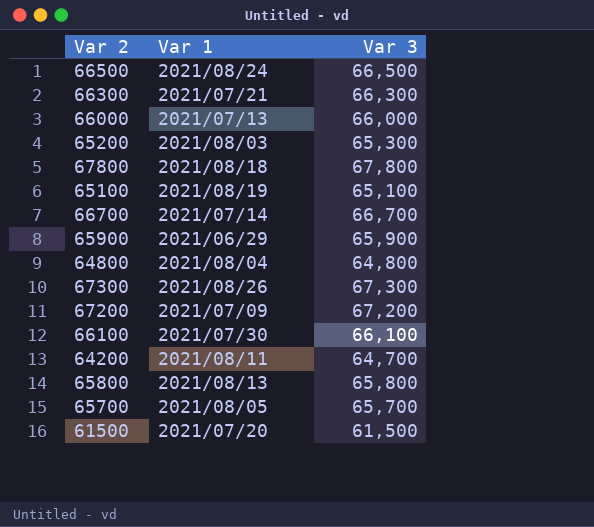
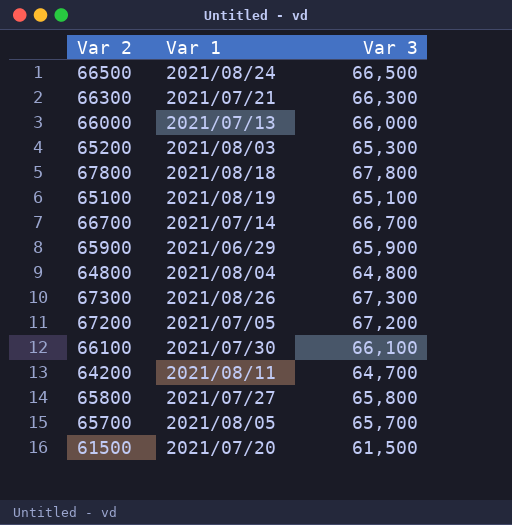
67200 | Var 1: 2021/07/09 -> 2021/07/05
65800 | Var 1: 2021/08/13 -> 2021/07/27

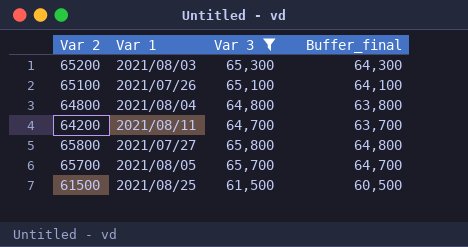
filter: none -> Var 3 <= 65,800
column Buffer_final | formula: none -> [Var 3] - 1000
65100 | Var 1: 2021/08/19 -> 2021/07/26
61500 | Var 1: 2021/07/20 -> 2021/08/25

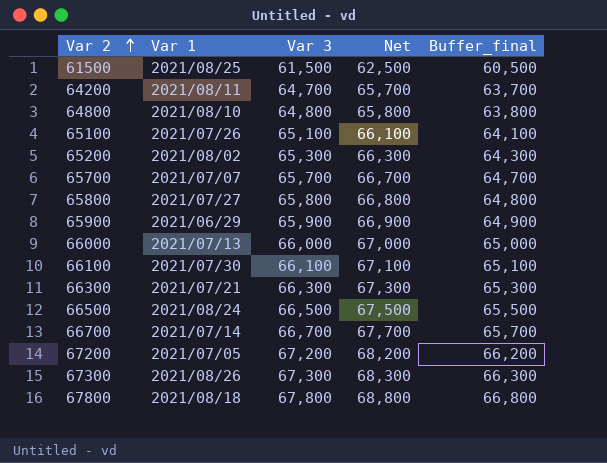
filter: Var 3 <= 65,800 -> none
row order: none -> Var 2 ascending
column Net | formula: none -> [Var 3] + 1000
64800 | Var 1: 2021/08/04 -> 2021/08/10
65200 | Var 1: 2021/08/03 -> 2021/08/02
65700 | Var 1: 2021/08/05 -> 2021/07/07

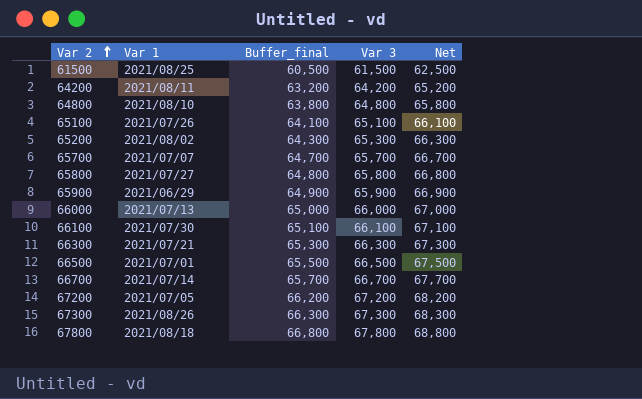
column Buffer_final | position: 5 -> 3
64200 | Buffer_final: 63,700 -> 63,200
64200 | Var 3: 64,700 -> 64,200
64200 | Net: 65,700 -> 65,200
66500 | Var 1: 2021/08/24 -> 2021/07/01

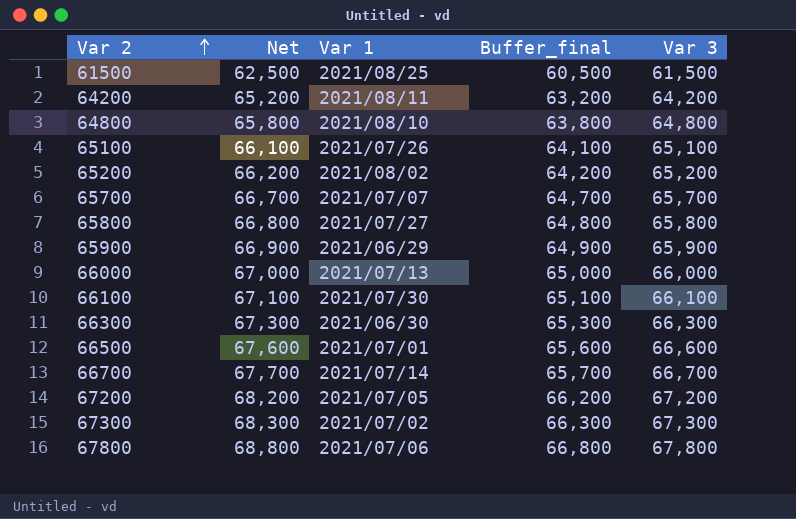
column Net | position: 5 -> 2
65200 | Net: 66,300 -> 66,200
65200 | Buffer_final: 64,300 -> 64,200
65200 | Var 3: 65,300 -> 65,200
66300 | Var 1: 2021/07/21 -> 2021/06/30
66500 | Net: 67,500 -> 67,600
66500 | Buffer_final: 65,500 -> 65,600
66500 | Var 3: 66,500 -> 66,600
67300 | Var 1: 2021/08/26 -> 2021/07/02
67800 | Var 1: 2021/08/18 -> 2021/07/06

